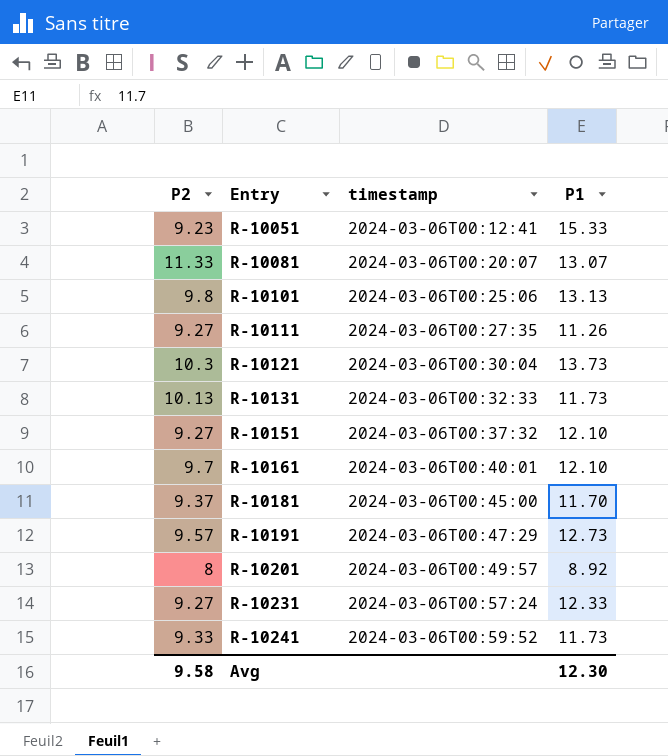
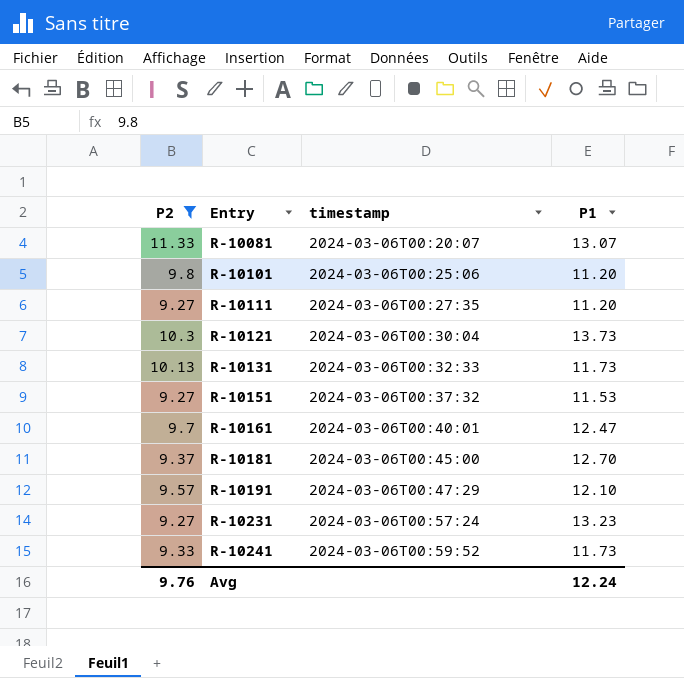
filter: none -> P2 >= 9.27
R-10101 | P1: 13.13 -> 11.20
R-10111 | P1: 11.26 -> 11.20
R-10151 | P1: 12.10 -> 11.53
R-10161 | P1: 12.10 -> 12.47
R-10181 | P1: 11.70 -> 12.70
R-10191 | P1: 12.73 -> 12.10
R-10231 | P1: 12.33 -> 13.23
Avg | P2: 9.58 -> 9.76
Avg | P1: 12.30 -> 12.24

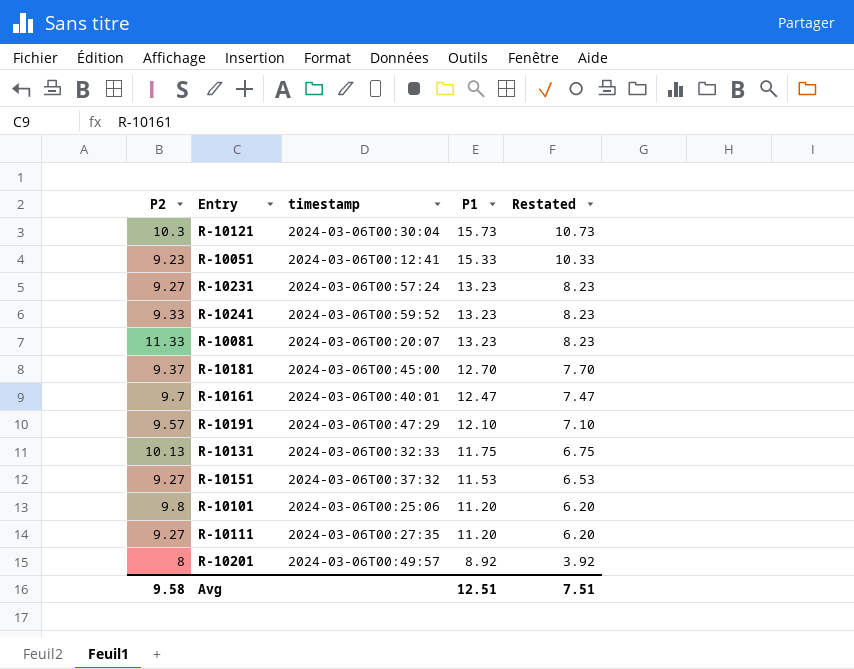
filter: P2 >= 9.27 -> none
row order: Entry ascending -> P1 descending
column Restated | formula: none -> [P1] - 5
R-10121 | P1: 13.73 -> 15.73
R-10241 | P1: 11.73 -> 13.23
R-10081 | P1: 13.07 -> 13.23
R-10131 | P1: 11.73 -> 11.75
Avg | P2: 9.76 -> 9.58
Avg | P1: 12.24 -> 12.51

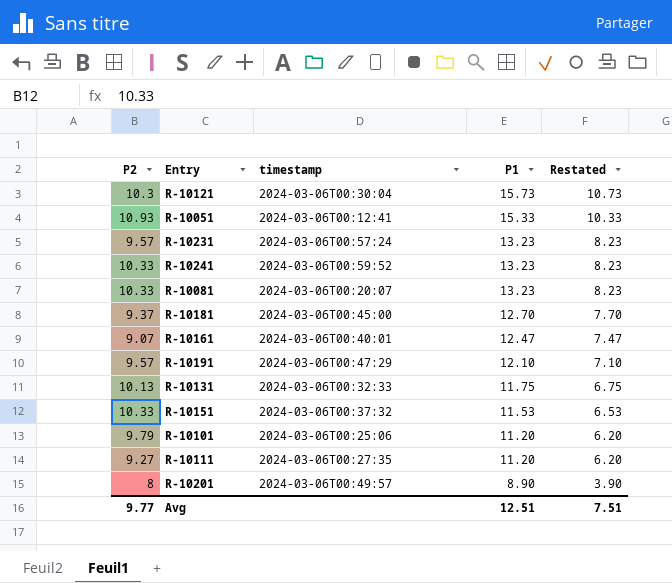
R-10051 | P2: 9.23 -> 10.93
R-10231 | P2: 9.27 -> 9.57
R-10241 | P2: 9.33 -> 10.33
R-10081 | P2: 11.33 -> 10.33
R-10161 | P2: 9.7 -> 9.07
R-10151 | P2: 9.27 -> 10.33
R-10101 | P2: 9.8 -> 9.79
R-10201 | P1: 8.92 -> 8.90
R-10201 | Restated: 3.92 -> 3.90
Avg | P2: 9.58 -> 9.77

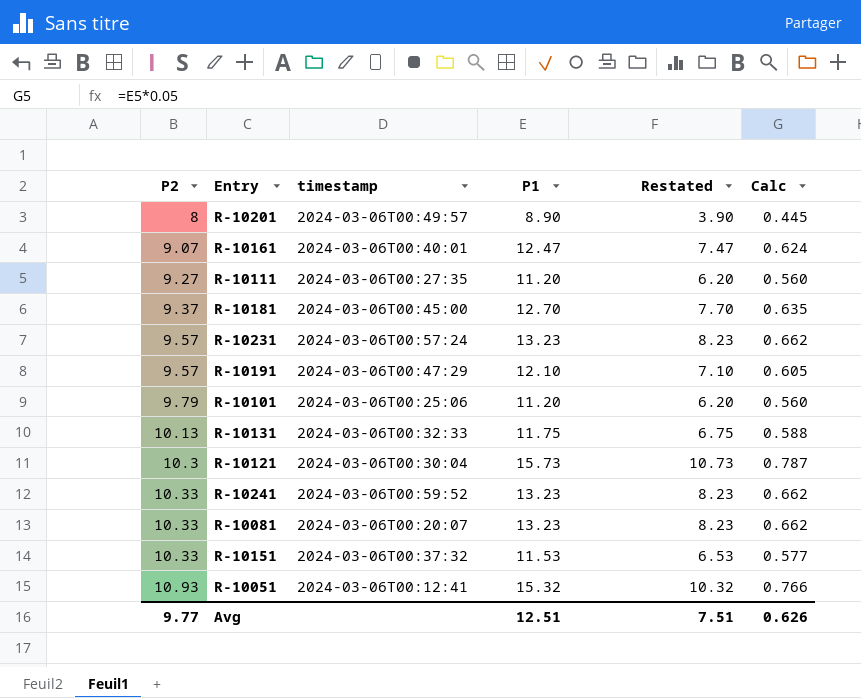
row order: P1 descending -> P2 ascending
column Calc | formula: none -> [P1] * 0.05
R-10051 | P1: 15.33 -> 15.32
R-10051 | Restated: 10.33 -> 10.32

